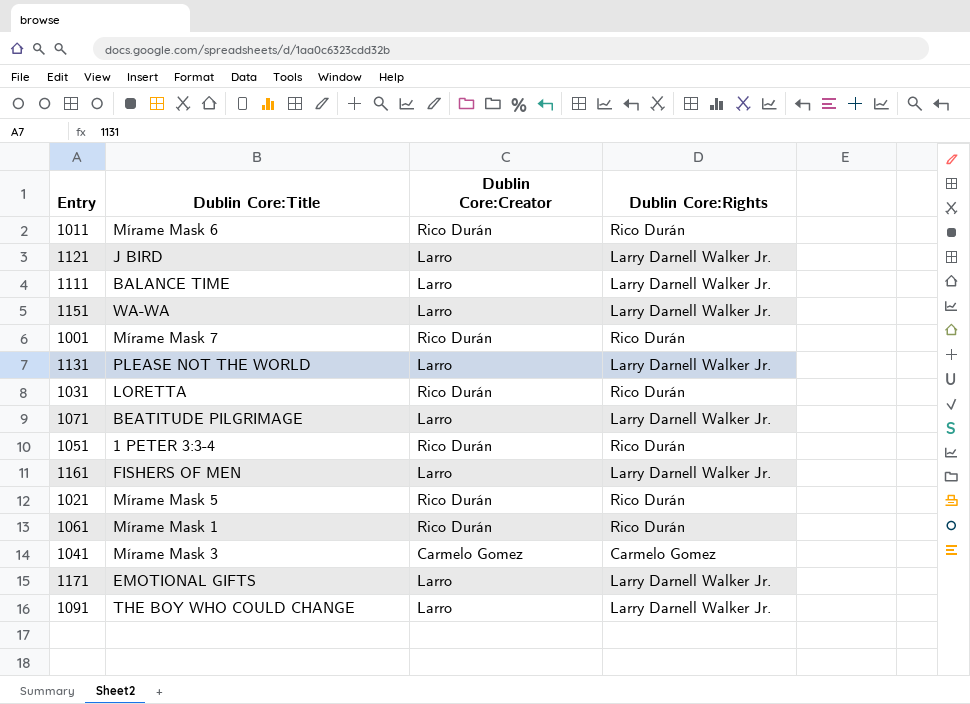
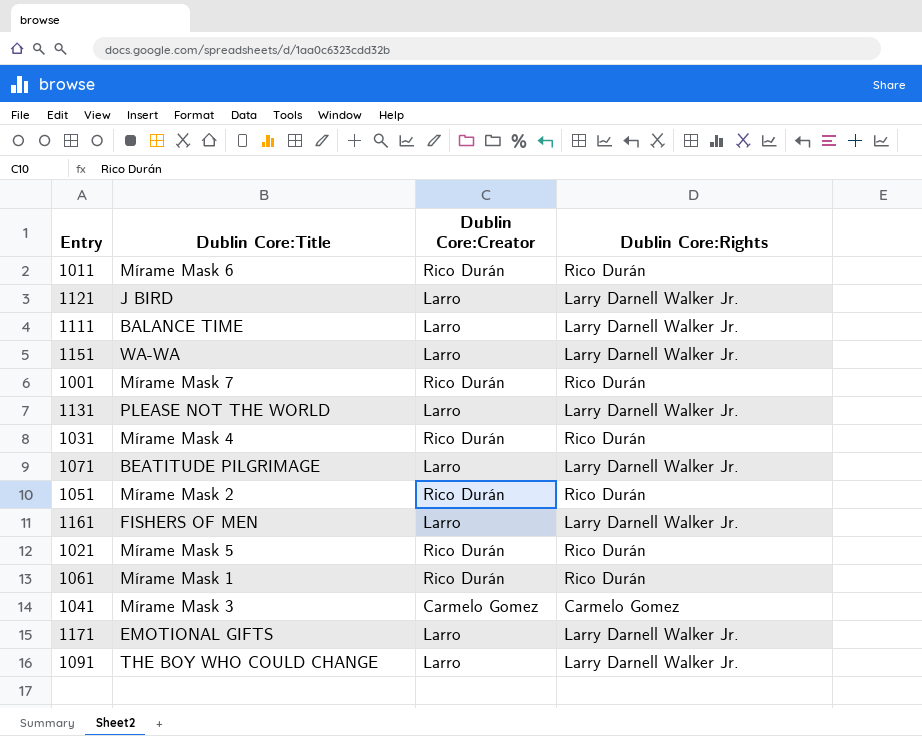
1031 | Dublin Core:Title: LORETTA -> Mírame Mask 4
1051 | Dublin Core:Title: 1 PETER 3:3-4 -> Mírame Mask 2

